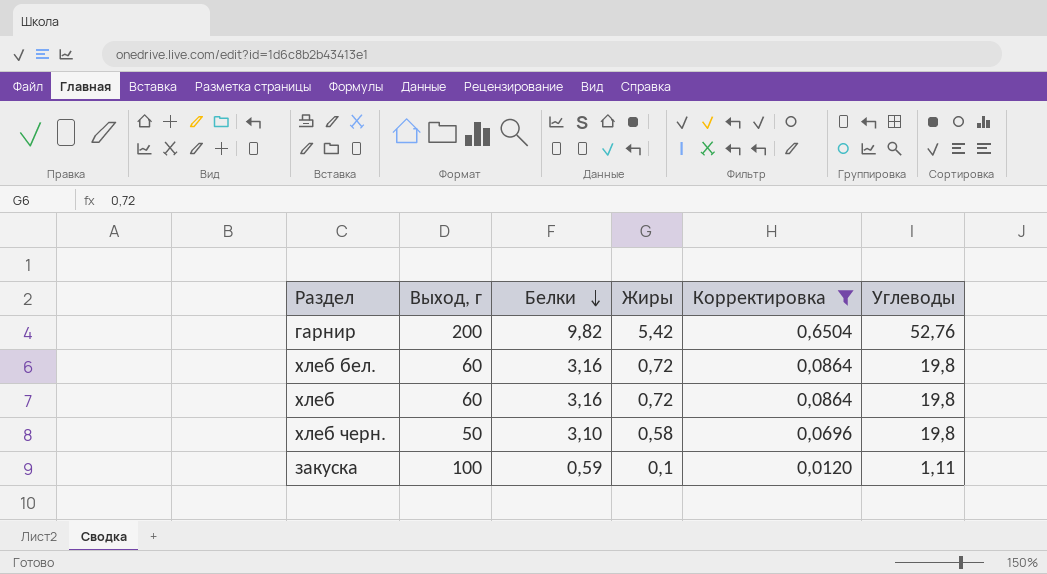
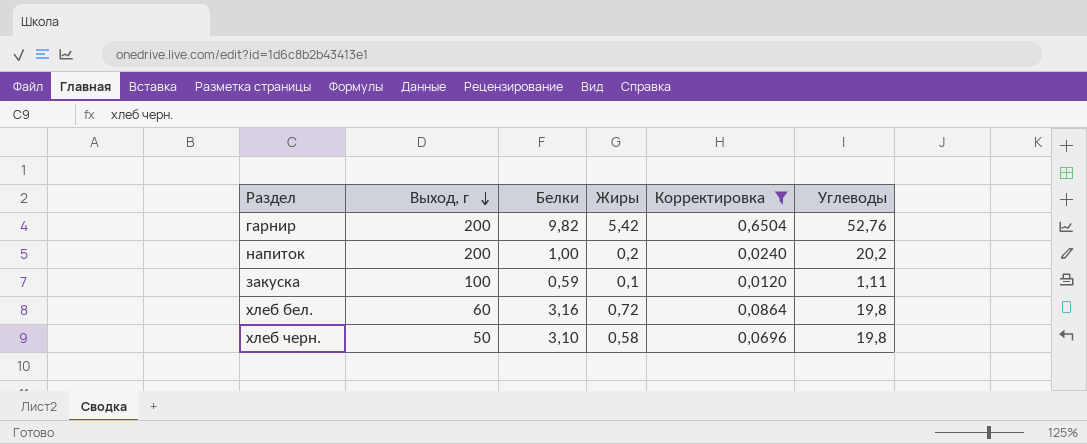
row order: Белки descending -> Выход, г descending
row хлеб: 60 | 3,16 | 0,72 | 0,0864 | 19,8 -> none
row напиток: none -> 200 | 1,00 | 0,2 | 0,0240 | 20,2

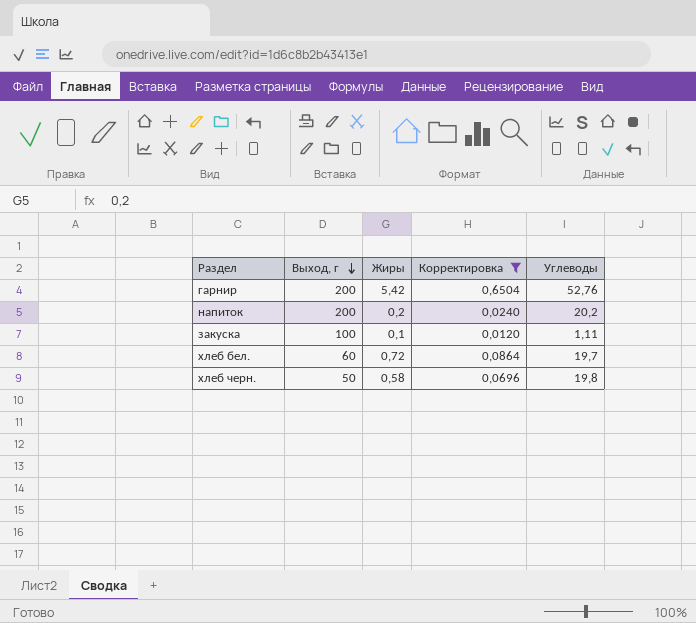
column Белки | position: 3 -> none
хлеб бел. | Углеводы: 19,8 -> 19,7

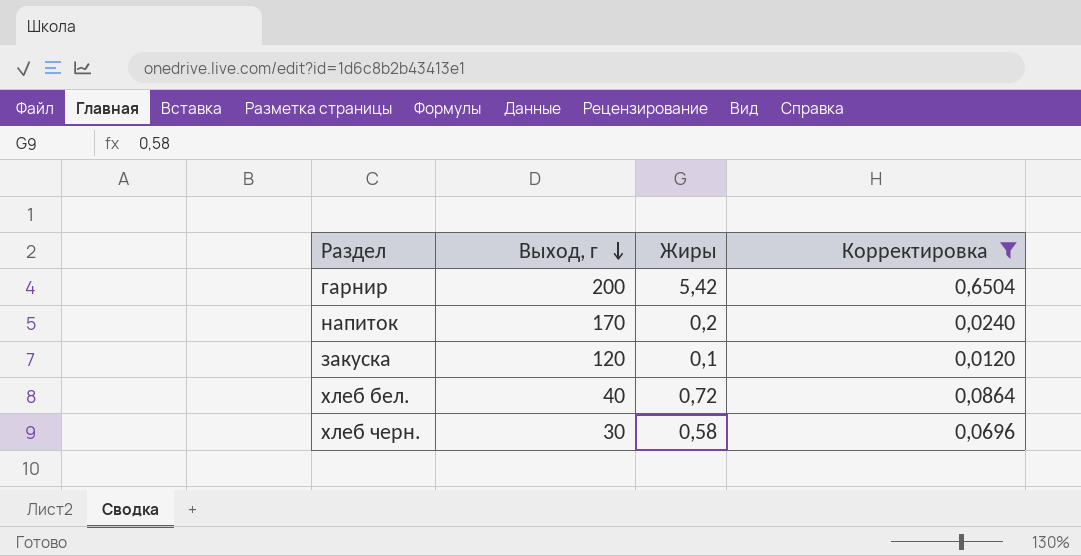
column Углеводы | position: 5 -> none
напиток | Выход, г: 200 -> 170
закуска | Выход, г: 100 -> 120
хлеб бел. | Выход, г: 60 -> 40
хлеб черн. | Выход, г: 50 -> 30

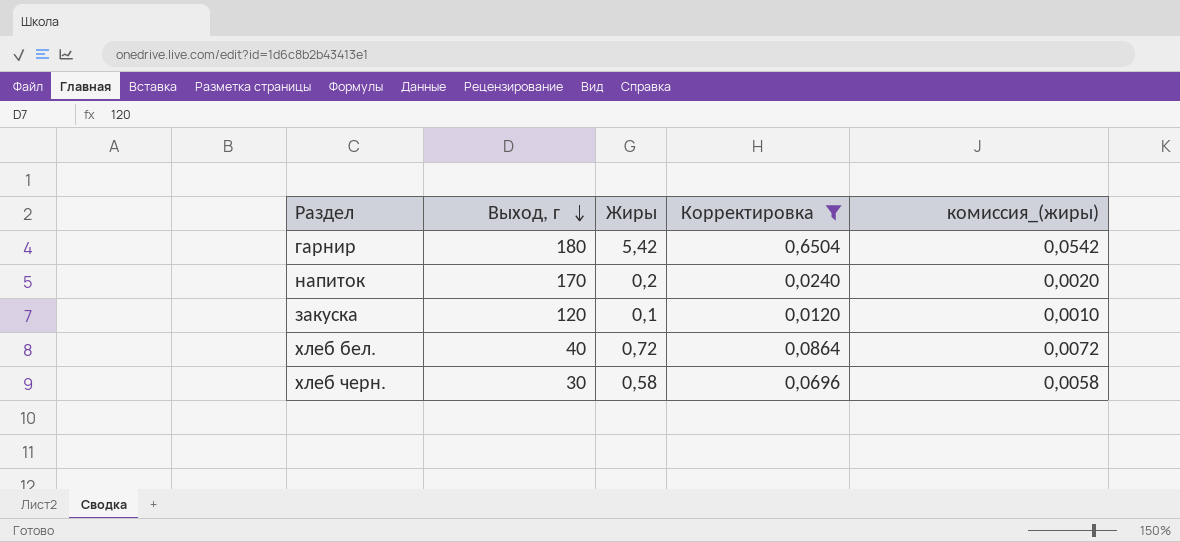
column комиссия_(жиры) | formula: none -> [Жиры] * 0,01
гарнир | Выход, г: 200 -> 180

